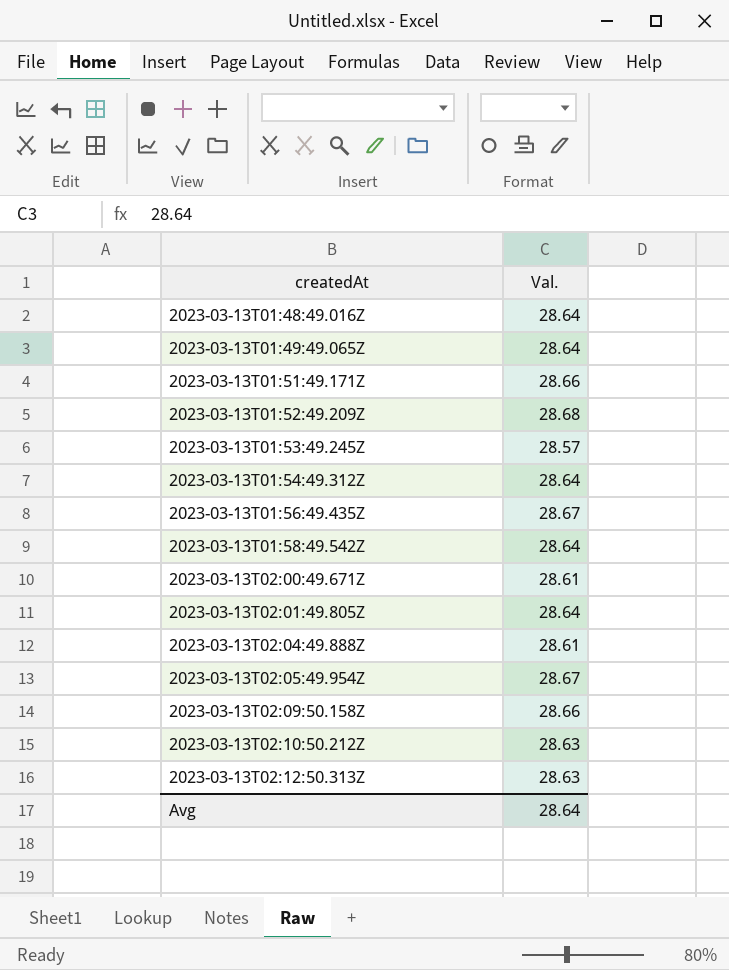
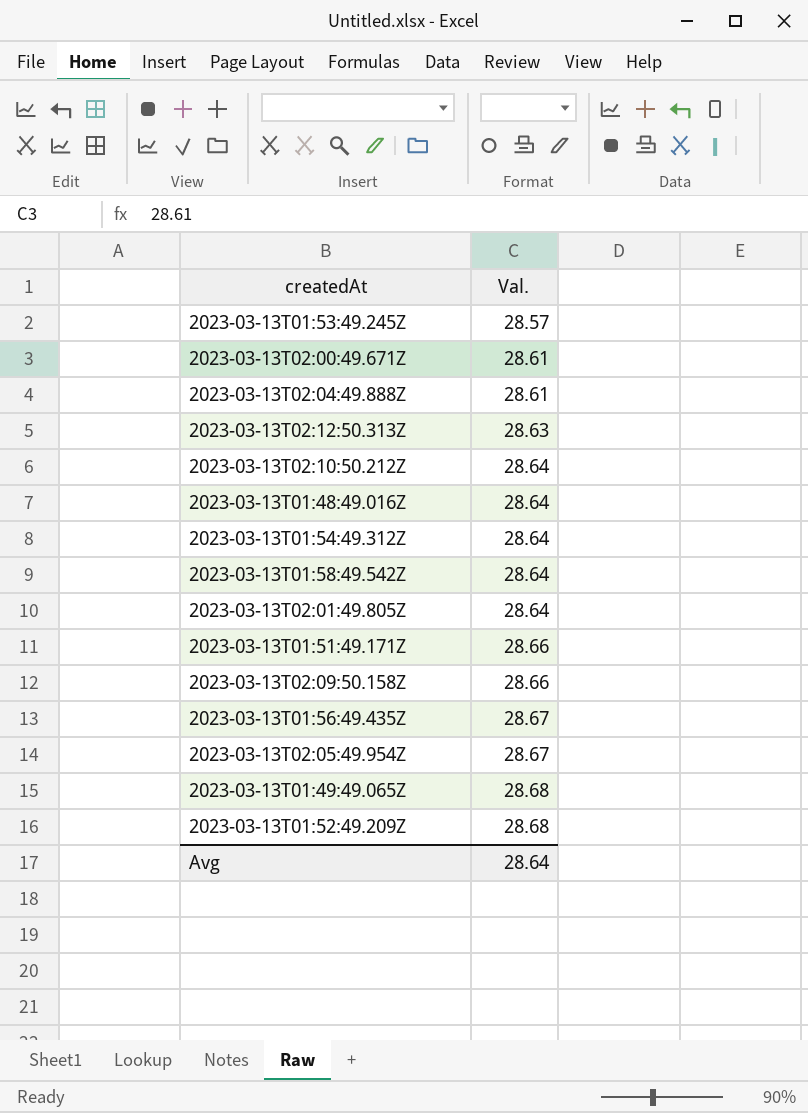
row order: createdAt ascending -> Val. ascending
2023-03-13T02:10:50.212Z | Val.: 28.63 -> 28.64
2023-03-13T01:49:49.065Z | Val.: 28.64 -> 28.68

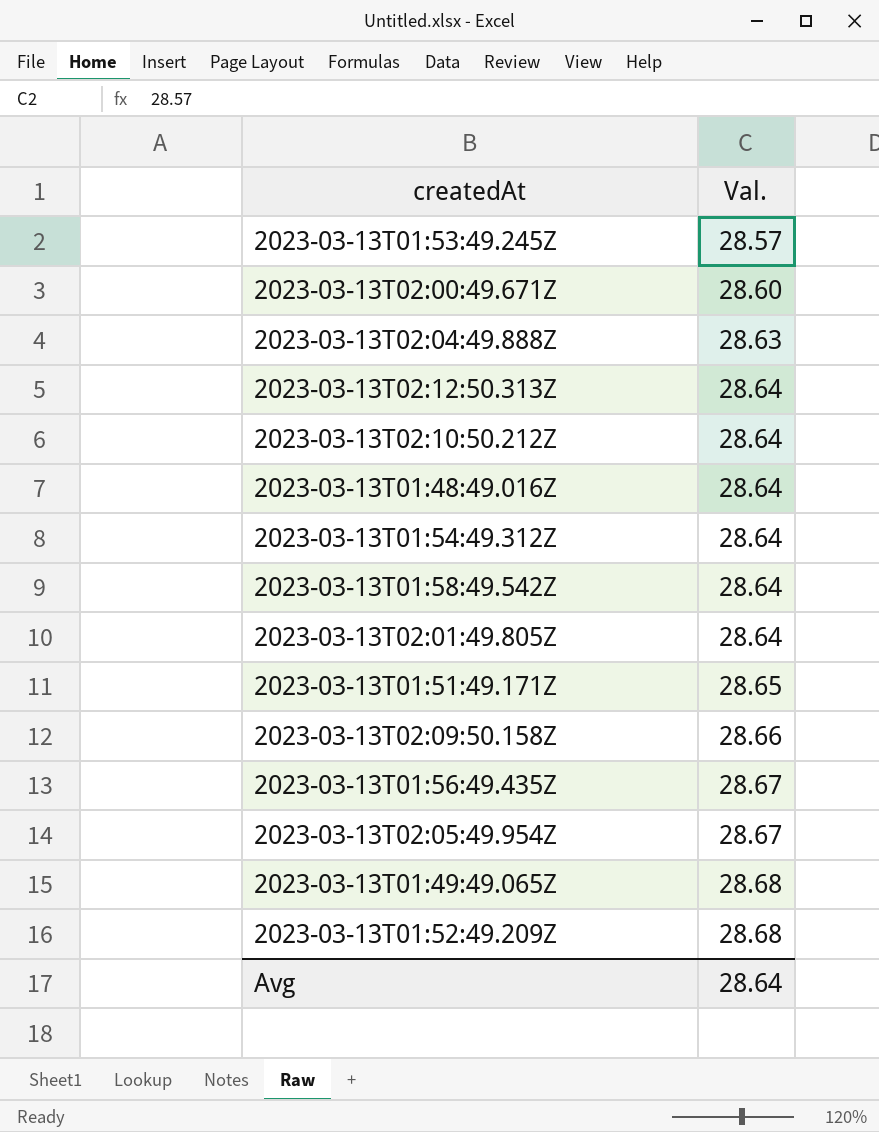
2023-03-13T02:00:49.671Z | Val.: 28.61 -> 28.60
2023-03-13T02:04:49.888Z | Val.: 28.61 -> 28.63
2023-03-13T02:12:50.313Z | Val.: 28.63 -> 28.64
2023-03-13T01:51:49.171Z | Val.: 28.66 -> 28.65

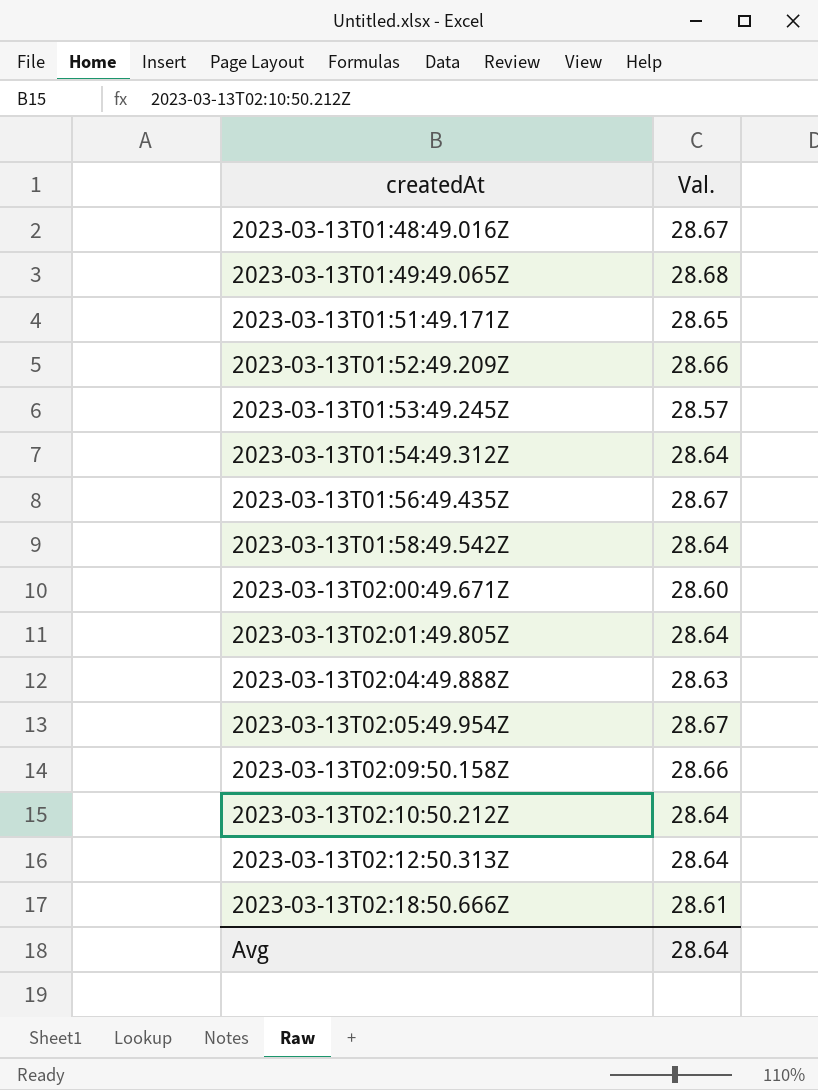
row order: Val. ascending -> createdAt ascending
2023-03-13T01:48:49.016Z | Val.: 28.64 -> 28.67
2023-03-13T01:52:49.209Z | Val.: 28.68 -> 28.66
row 2023-03-13T02:18:50.666Z: none -> 28.61

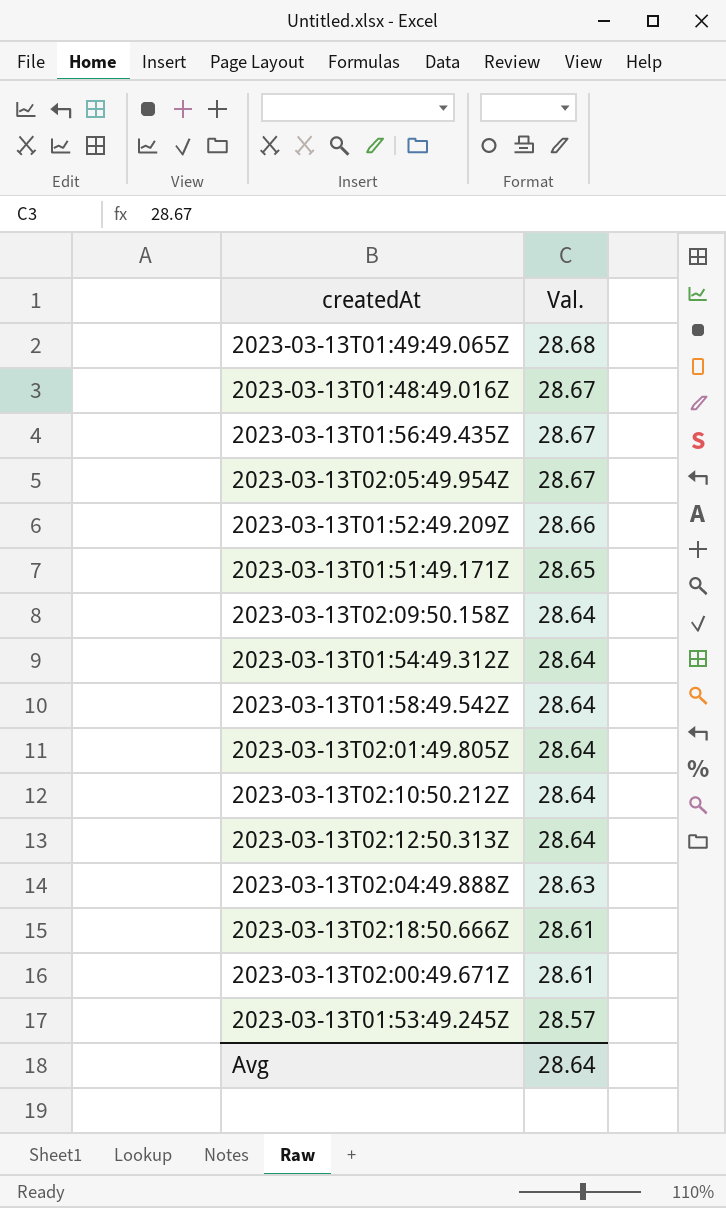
row order: createdAt ascending -> Val. descending
2023-03-13T02:09:50.158Z | Val.: 28.66 -> 28.64
2023-03-13T02:00:49.671Z | Val.: 28.60 -> 28.61

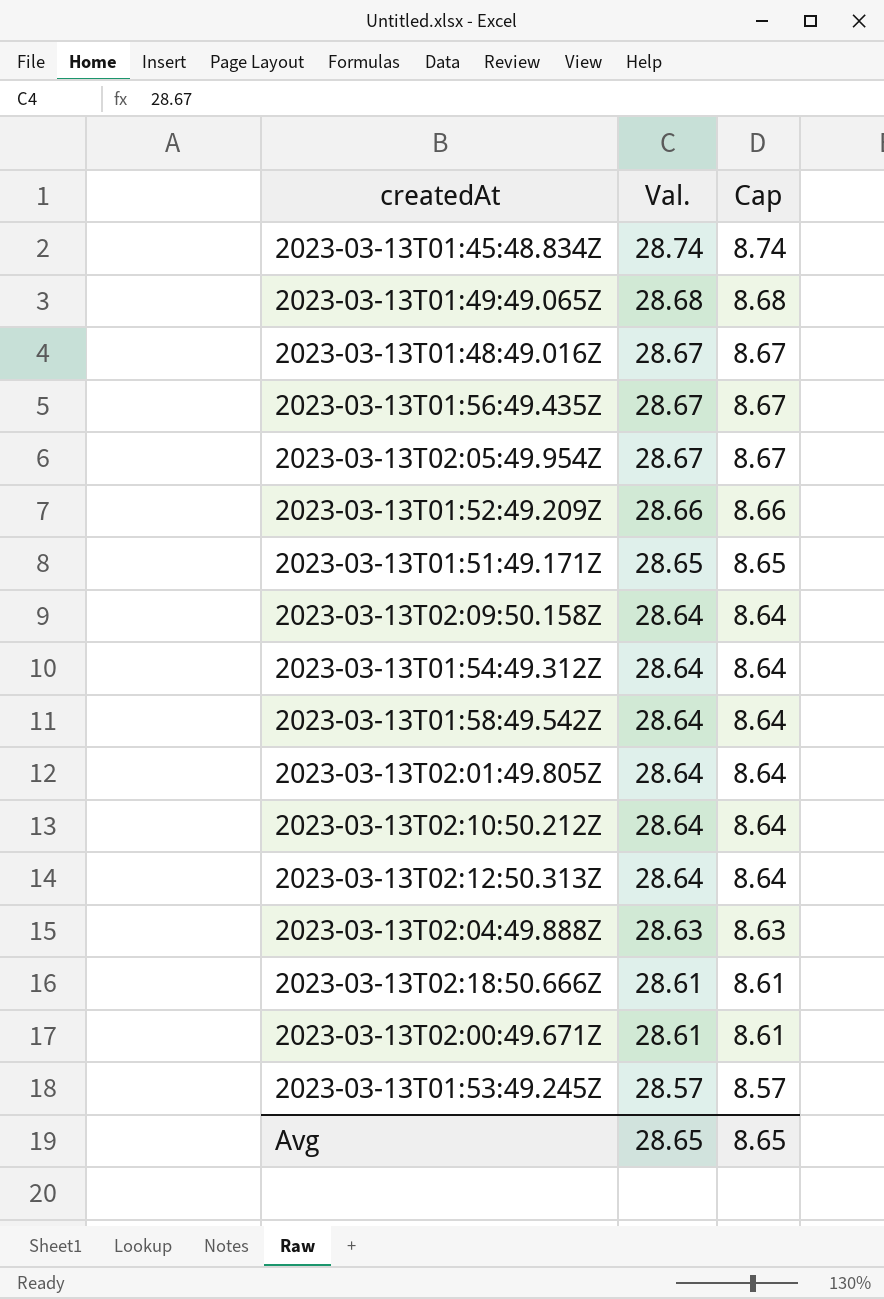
column Cap | formula: none -> [Val.] - 20
row 2023-03-13T01:45:48.834Z: none -> 28.74 | 8.74
Avg | Val.: 28.64 -> 28.65

